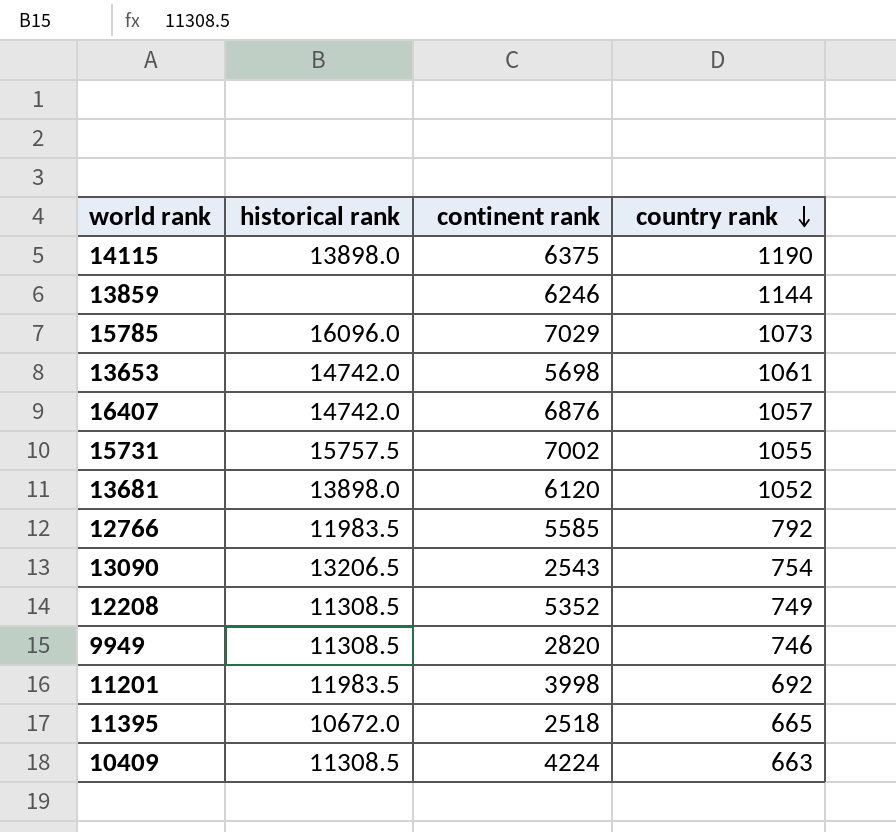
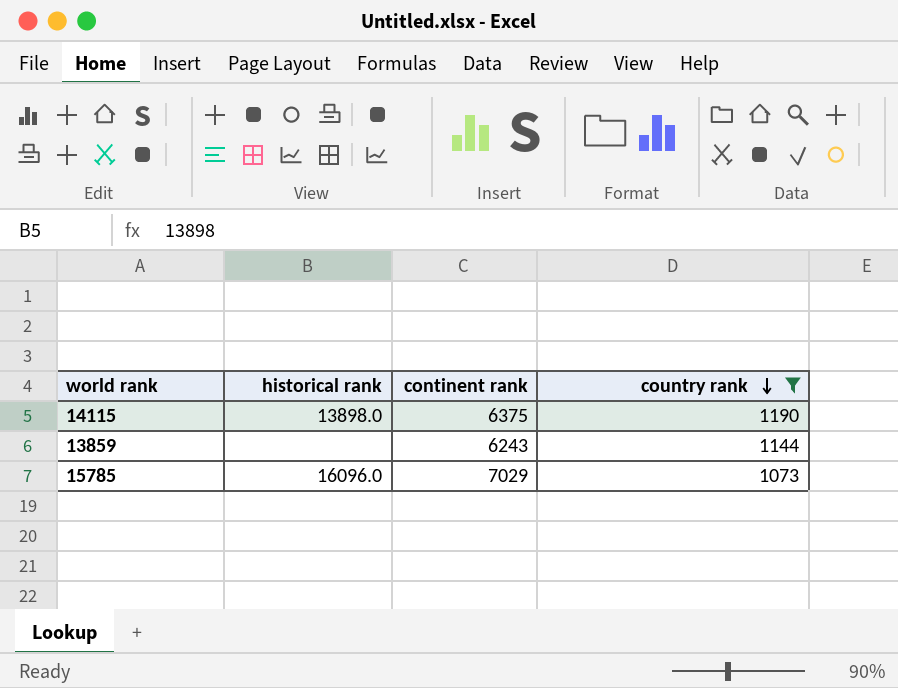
filter: none -> country rank >= 1073
13859 | continent rank: 6246 -> 6243

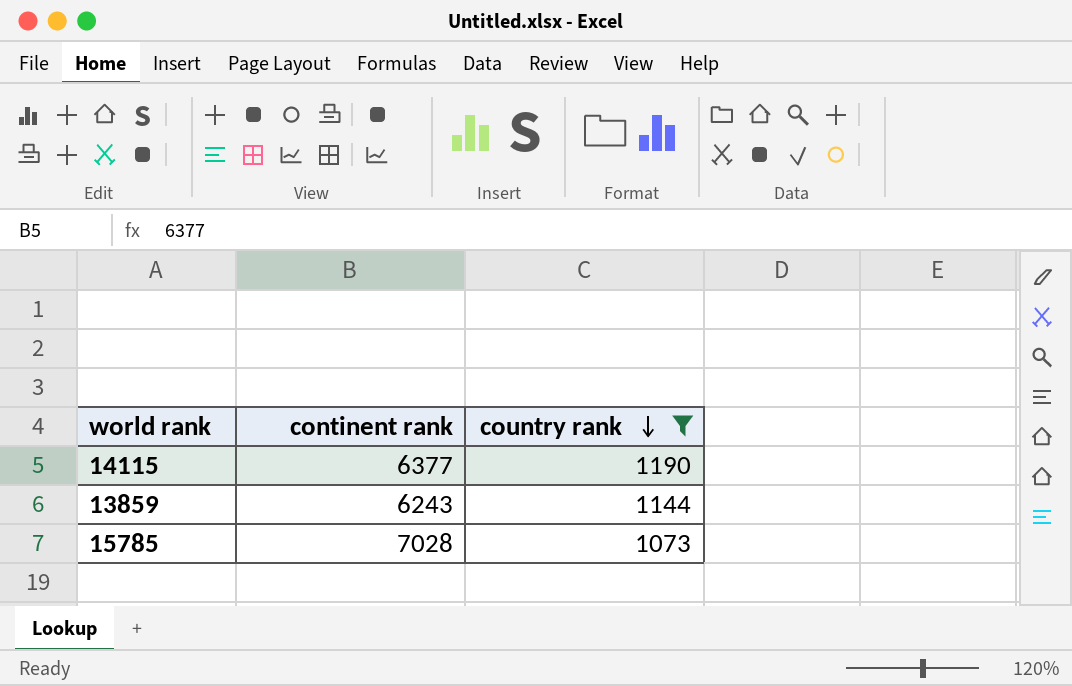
column historical rank | position: 2 -> none
14115 | continent rank: 6375 -> 6377
15785 | continent rank: 7029 -> 7028

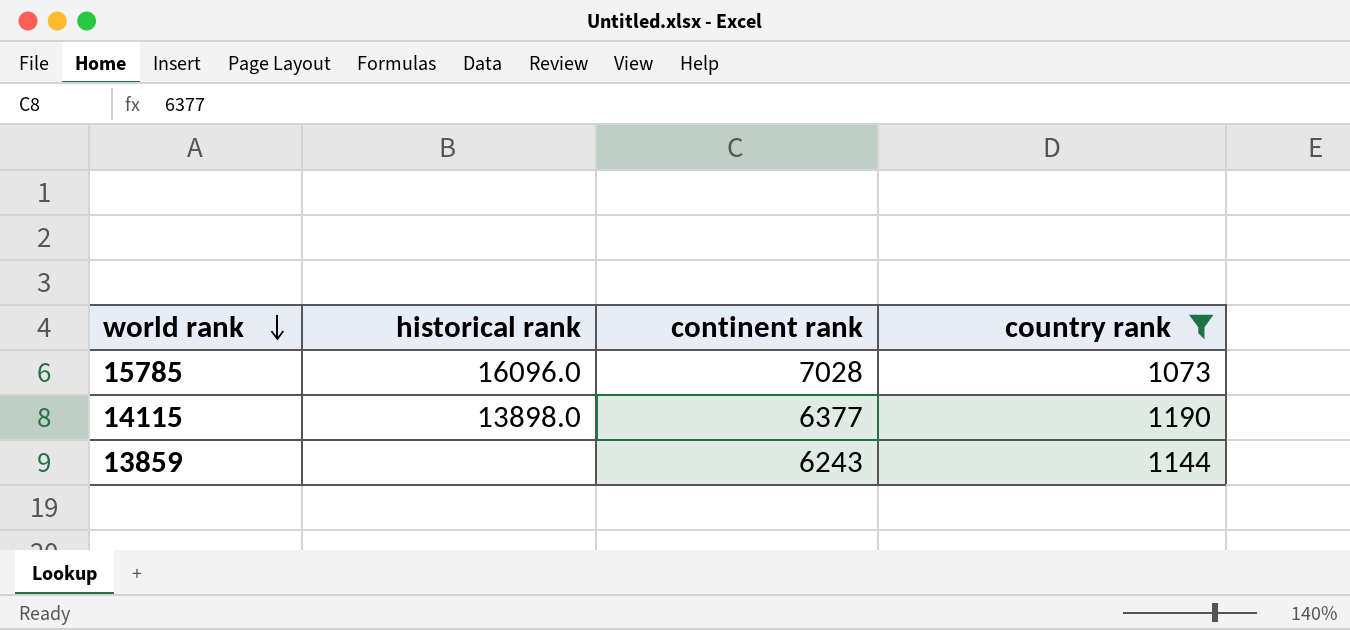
row order: country rank descending -> world rank descending
column historical rank | position: none -> 2

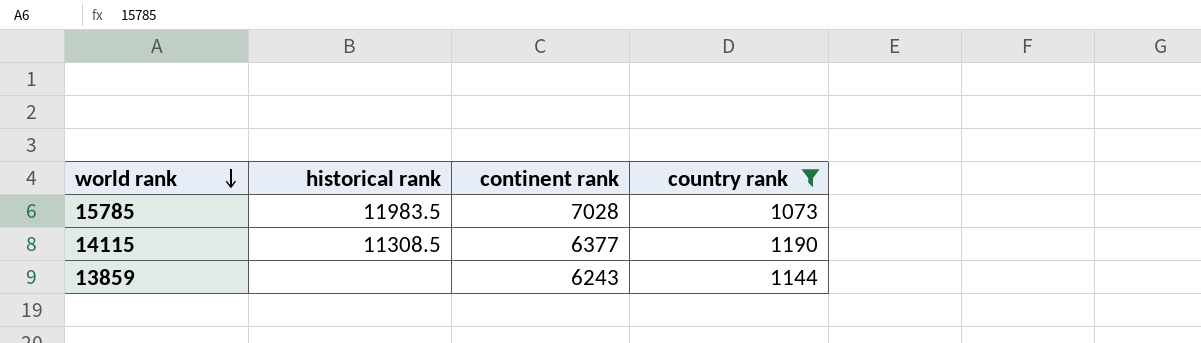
15785 | historical rank: 16096.0 -> 11983.5
14115 | historical rank: 13898.0 -> 11308.5

